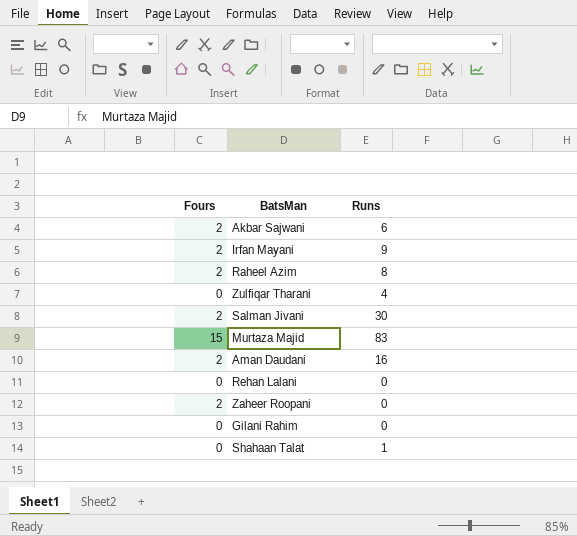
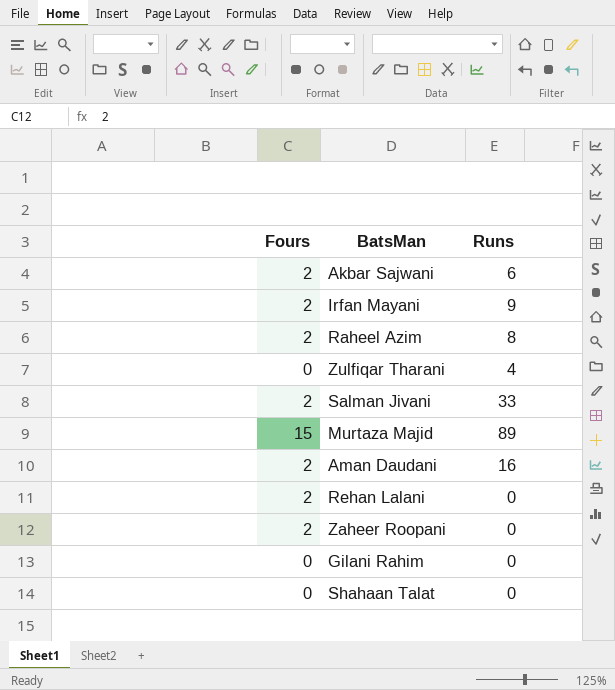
Salman Jivani | Runs: 30 -> 33
Murtaza Majid | Runs: 83 -> 89
Rehan Lalani | Fours: 0 -> 2
Shahaan Talat | Runs: 1 -> 0

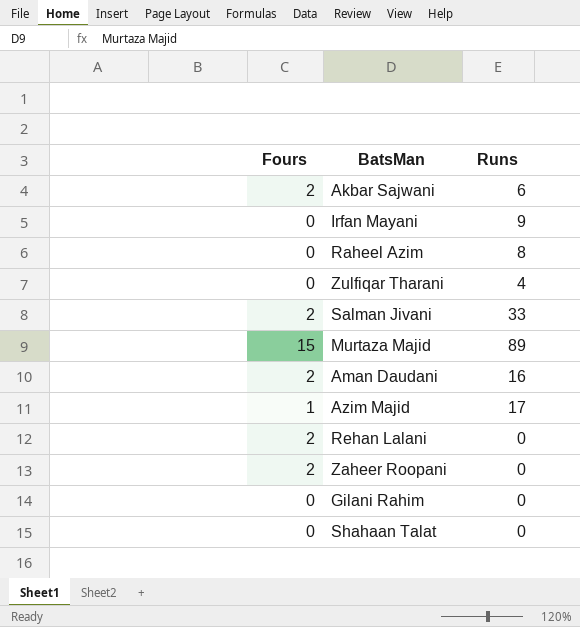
Irfan Mayani | Fours: 2 -> 0
Raheel Azim | Fours: 2 -> 0
row Azim Majid: none -> 1 | 17

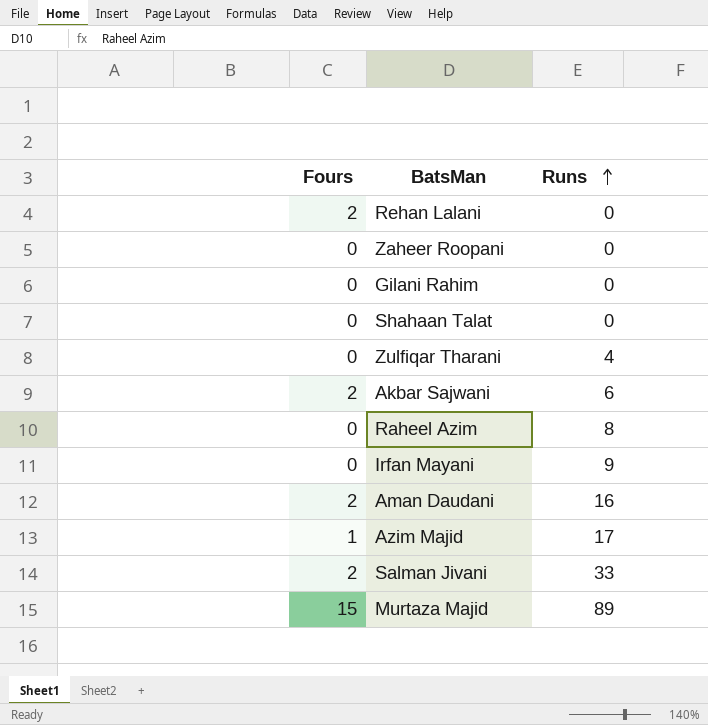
row order: none -> Runs ascending
Zaheer Roopani | Fours: 2 -> 0

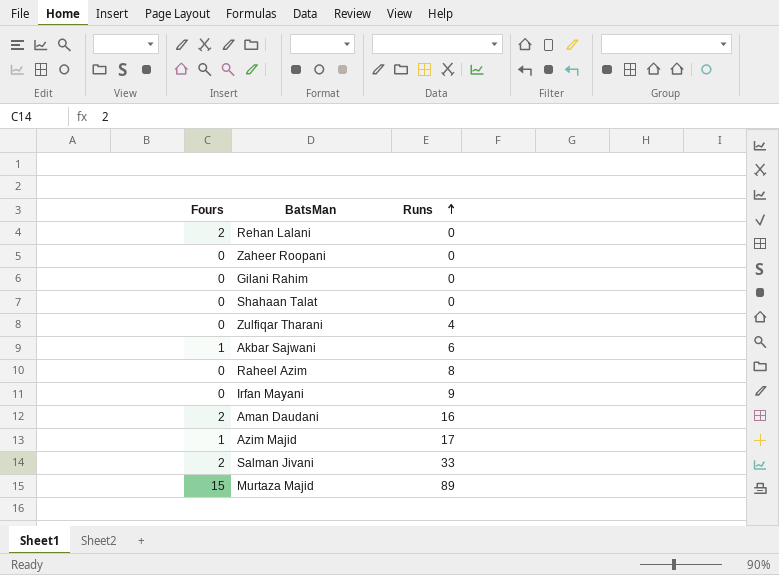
Akbar Sajwani | Fours: 2 -> 1

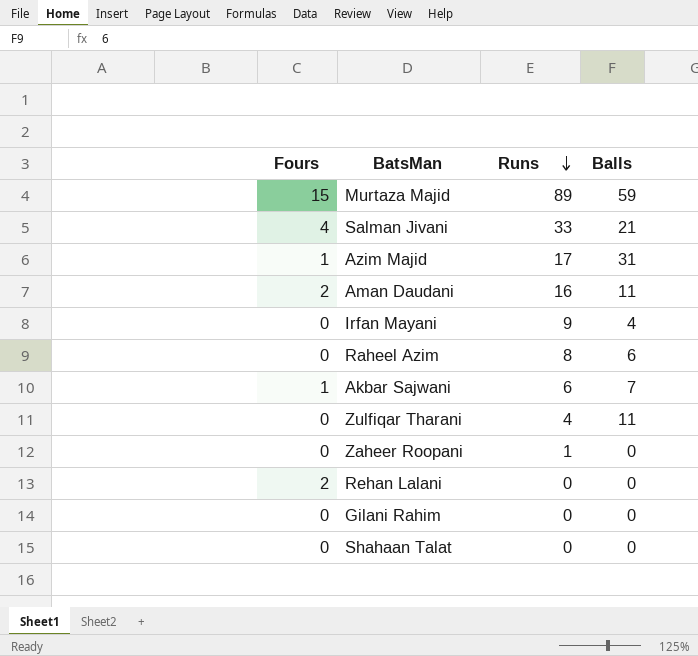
row order: Runs ascending -> Runs descending
column Balls | position: none -> 4
Salman Jivani | Fours: 2 -> 4
Zaheer Roopani | Runs: 0 -> 1

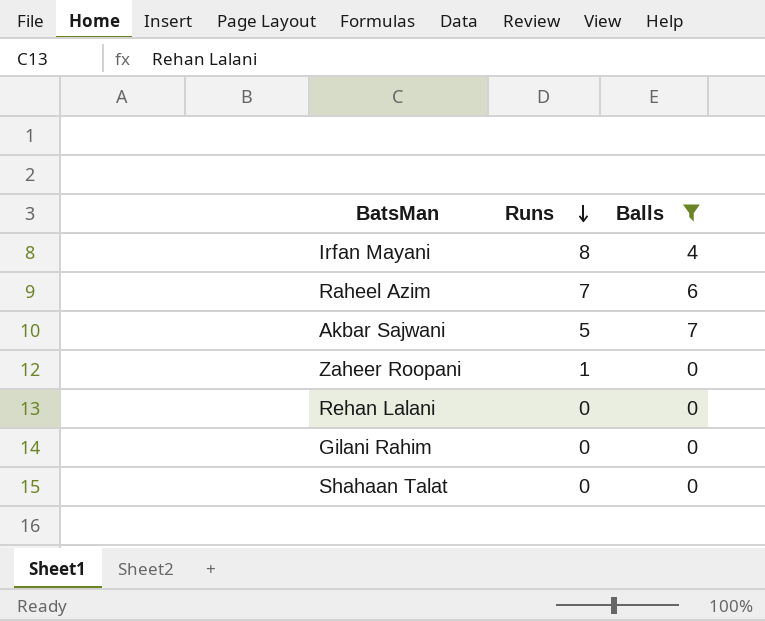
filter: none -> Balls <= 7
column Fours | position: 1 -> none
Irfan Mayani | Runs: 9 -> 8
Raheel Azim | Runs: 8 -> 7
Akbar Sajwani | Runs: 6 -> 5

